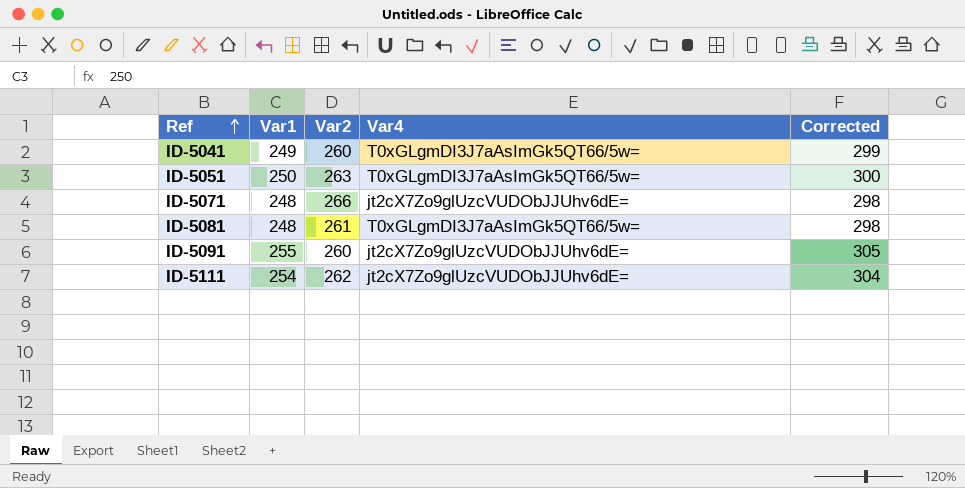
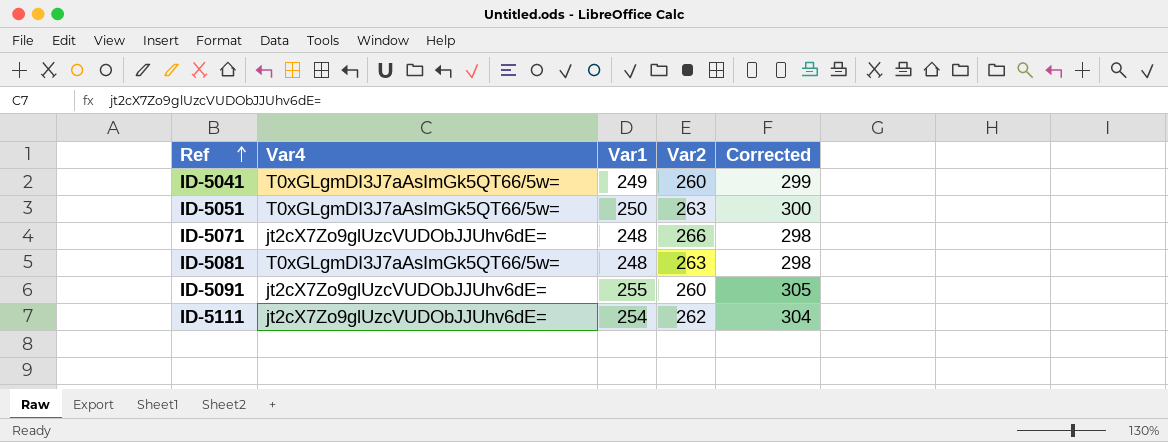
column Var4 | position: 4 -> 2
ID-5081 | Var2: 261 -> 263

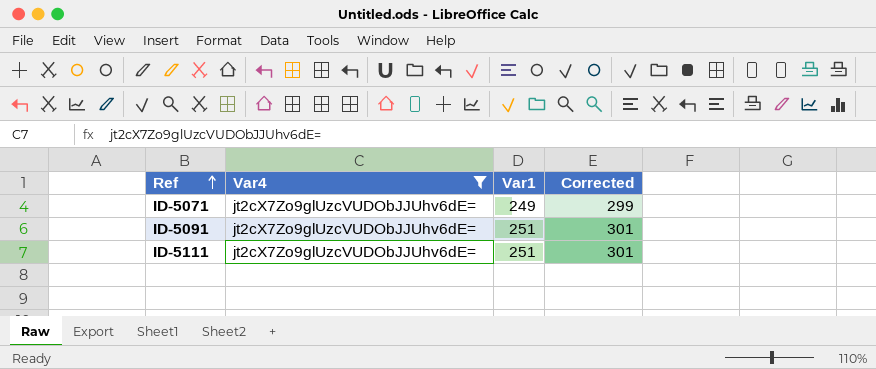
filter: none -> Var4 = jt2cX7Zo9glUzcVUDObJJUhv6dE=
column Var2 | position: 4 -> none
ID-5071 | Var1: 248 -> 249
ID-5071 | Corrected: 298 -> 299
ID-5091 | Var1: 255 -> 251
ID-5091 | Corrected: 305 -> 301
ID-5111 | Var1: 254 -> 251
ID-5111 | Corrected: 304 -> 301

